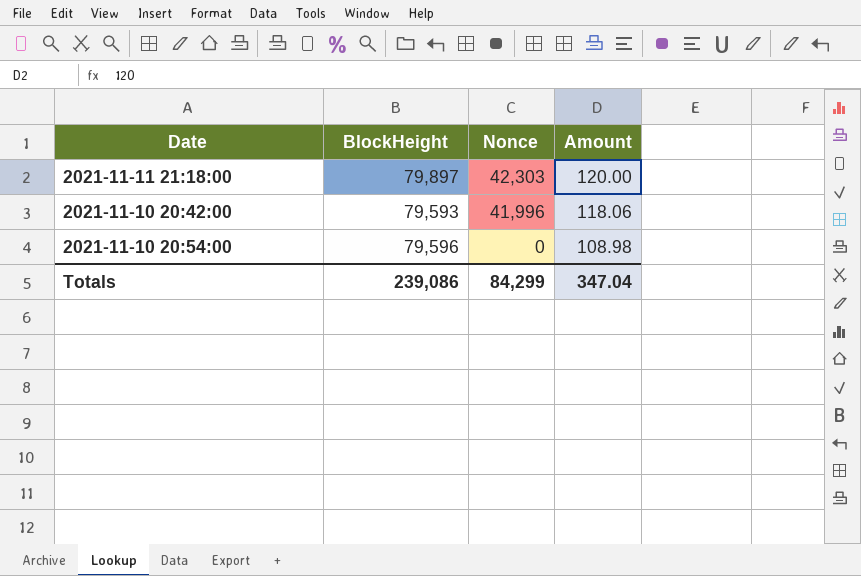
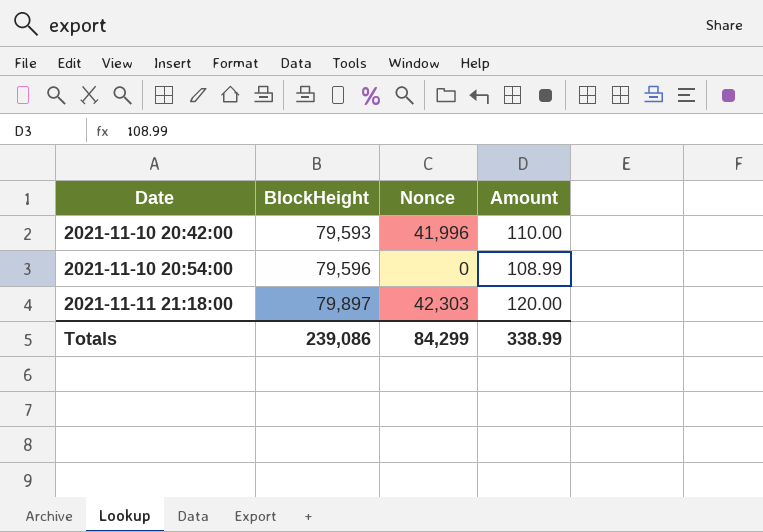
row order: Nonce descending -> Date ascending
2021-11-10 20:42:00 | Amount: 118.06 -> 110.00
2021-11-10 20:54:00 | Amount: 108.98 -> 108.99
Totals | Amount: 347.04 -> 338.99

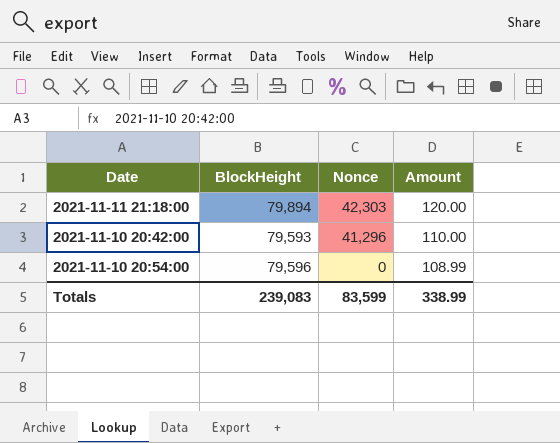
row order: Date ascending -> Nonce descending
2021-11-11 21:18:00 | BlockHeight: 79,897 -> 79,894
2021-11-10 20:42:00 | Nonce: 41,996 -> 41,296
Totals | BlockHeight: 239,086 -> 239,083
Totals | Nonce: 84,299 -> 83,599

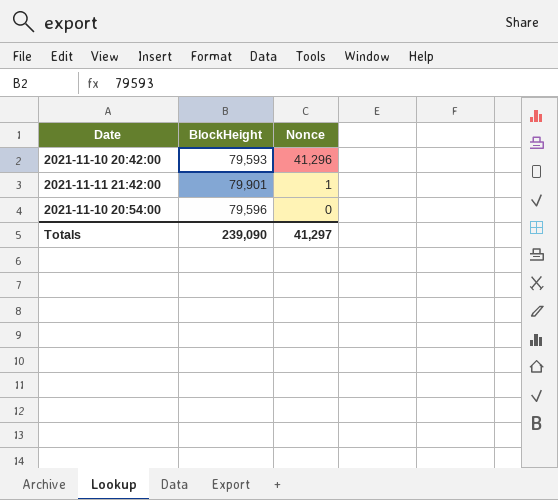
column Amount | position: 4 -> none
row 2021-11-11 21:18:00: 79,894 | 42,303 | 120.00 -> none
row 2021-11-11 21:42:00: none -> 79,901 | 1
Totals | BlockHeight: 239,083 -> 239,090
Totals | Nonce: 83,599 -> 41,297

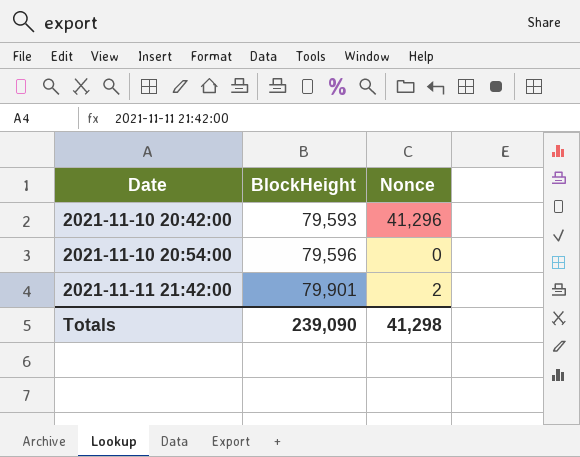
row order: Nonce descending -> Date ascending
2021-11-11 21:42:00 | Nonce: 1 -> 2
Totals | Nonce: 41,297 -> 41,298

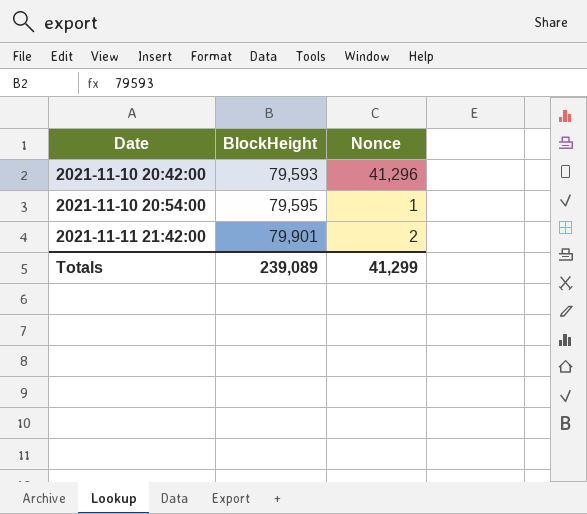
2021-11-10 20:54:00 | BlockHeight: 79,596 -> 79,595
2021-11-10 20:54:00 | Nonce: 0 -> 1
Totals | BlockHeight: 239,090 -> 239,089
Totals | Nonce: 41,298 -> 41,299

